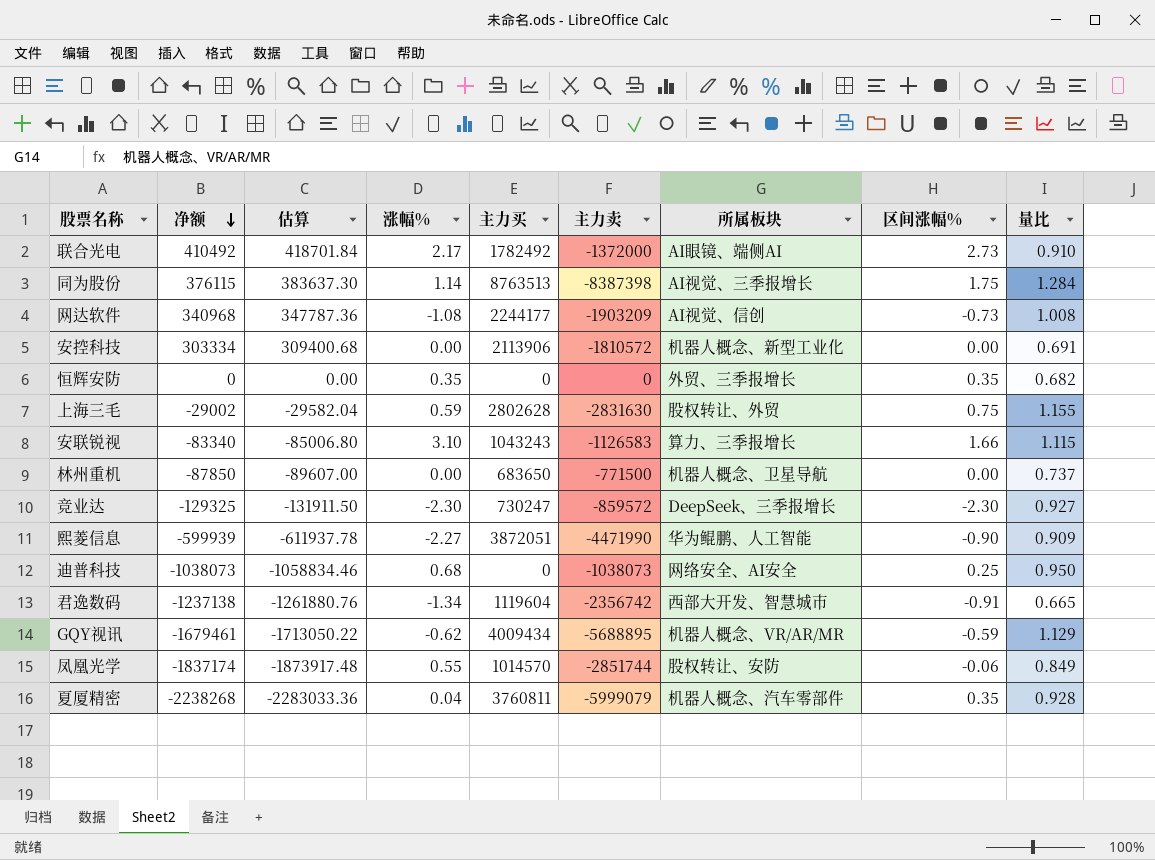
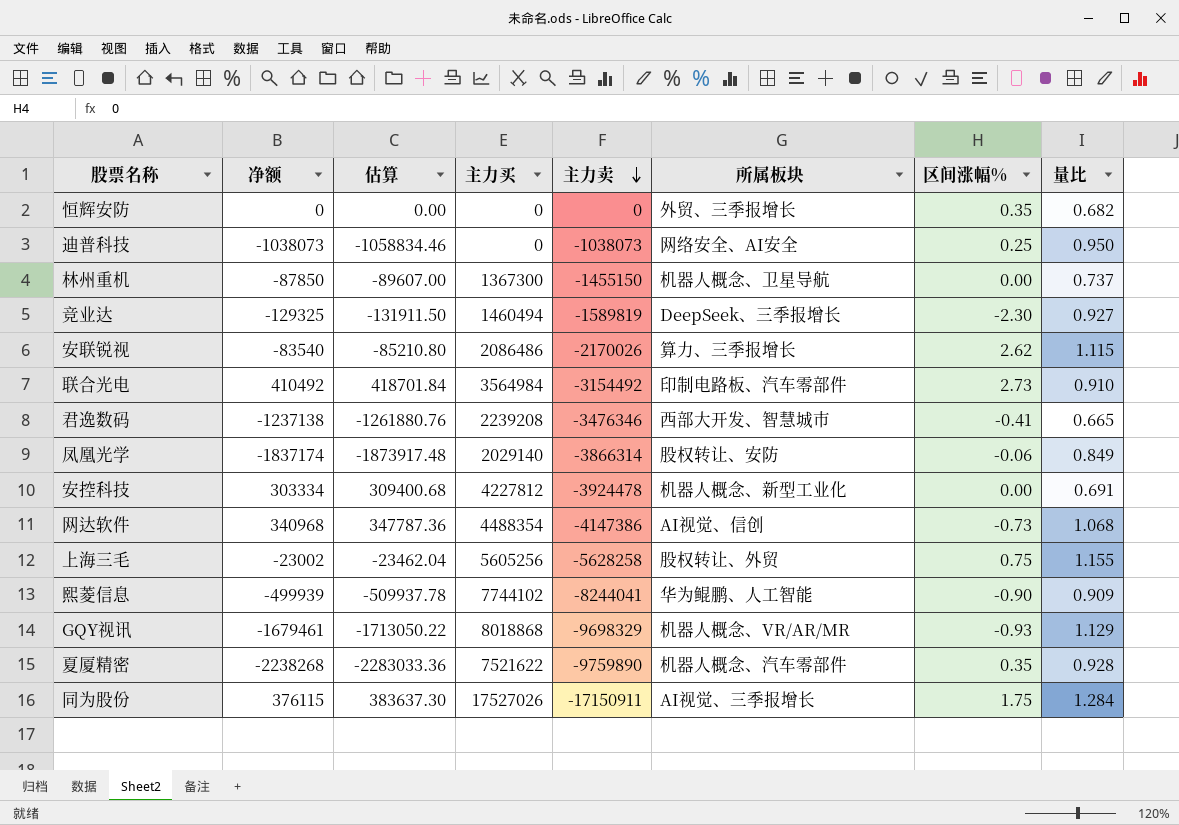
row order: 净额 descending -> 主力卖 descending
column 涨幅% | position: 4 -> none
林州重机 | 主力买: 683650 -> 1367300
林州重机 | 主力卖: -771500 -> -1455150
竞业达 | 主力买: 730247 -> 1460494
竞业达 | 主力卖: -859572 -> -1589819
安联锐视 | 净额: -83340 -> -83540
安联锐视 | 估算: -85006.80 -> -85210.80
安联锐视 | 主力买: 1043243 -> 2086486
安联锐视 | 主力卖: -1126583 -> -2170026
安联锐视 | 区间涨幅%: 1.66 -> 2.62
联合光电 | 主力买: 1782492 -> 3564984
联合光电 | 主力卖: -1372000 -> -3154492
联合光电 | 所属板块: AI眼镜、端侧AI -> 印制电路板、汽车零部件
君逸数码 | 主力买: 1119604 -> 2239208
君逸数码 | 主力卖: -2356742 -> -3476346
君逸数码 | 区间涨幅%: -0.91 -> -0.41
凤凰光学 | 主力买: 1014570 -> 2029140
凤凰光学 | 主力卖: -2851744 -> -3866314
安控科技 | 主力买: 2113906 -> 4227812
安控科技 | 主力卖: -1810572 -> -3924478
网达软件 | 主力买: 2244177 -> 4488354
网达软件 | 主力卖: -1903209 -> -4147386
网达软件 | 量比: 1.008 -> 1.068
上海三毛 | 净额: -29002 -> -23002
上海三毛 | 估算: -29582.04 -> -23462.04
上海三毛 | 主力买: 2802628 -> 5605256
上海三毛 | 主力卖: -2831630 -> -5628258
熙菱信息 | 净额: -599939 -> -499939
熙菱信息 | 估算: -611937.78 -> -509937.78
熙菱信息 | 主力买: 3872051 -> 7744102
熙菱信息 | 主力卖: -4471990 -> -8244041
GQY视讯 | 主力买: 4009434 -> 8018868
GQY视讯 | 主力卖: -5688895 -> -9698329
GQY视讯 | 区间涨幅%: -0.59 -> -0.93
夏厦精密 | 主力买: 3760811 -> 7521622
夏厦精密 | 主力卖: -5999079 -> -9759890
同为股份 | 主力买: 8763513 -> 17527026
同为股份 | 主力卖: -8387398 -> -17150911

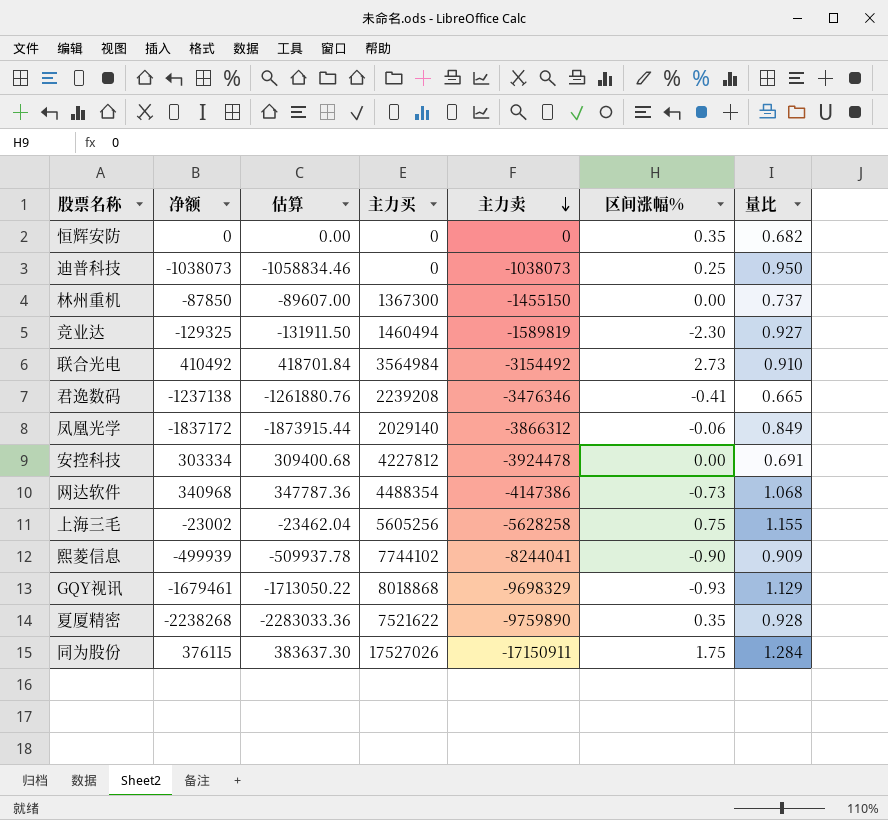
column 所属板块 | position: 6 -> none
row 安联锐视: -83540 | -85210.80 | 2086486 | -2170026 | 算力、三季报增长 | 2.62 | 1.115 -> none
凤凰光学 | 净额: -1837174 -> -1837172
凤凰光学 | 估算: -1873917.48 -> -1873915.44
凤凰光学 | 主力卖: -3866314 -> -3866312

